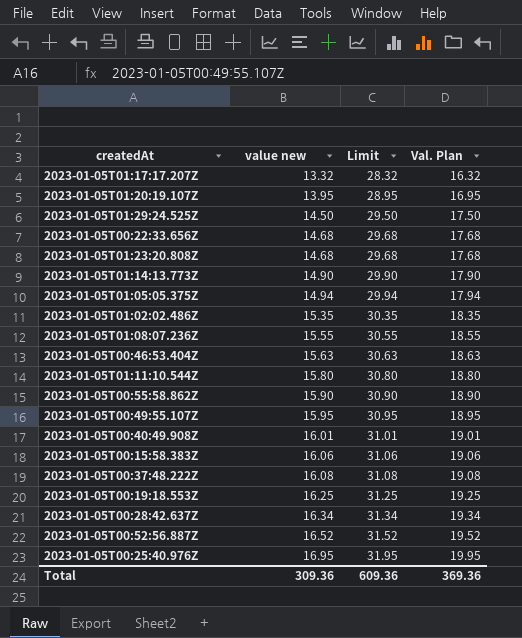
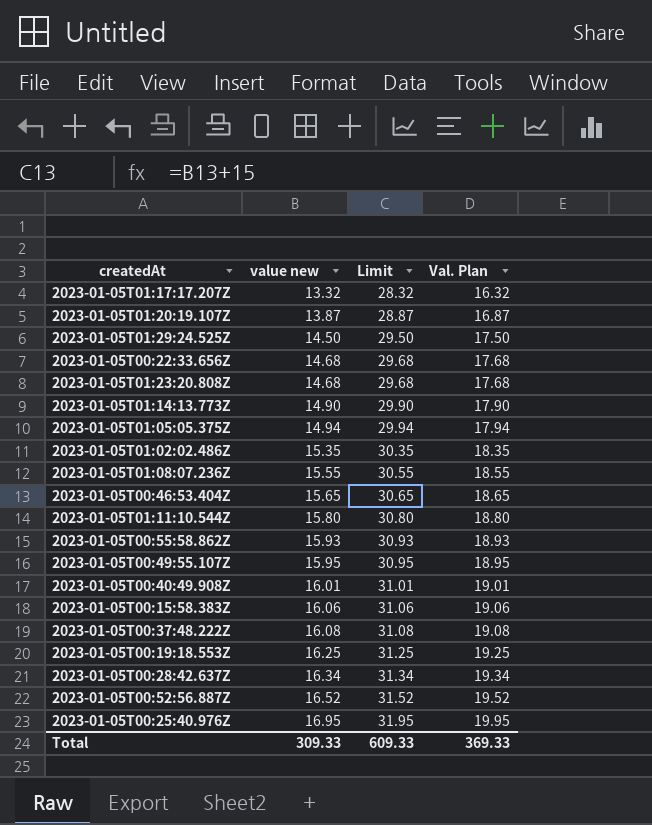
2023-01-05T01:20:19.107Z | value new: 13.95 -> 13.87
2023-01-05T01:20:19.107Z | Limit: 28.95 -> 28.87
2023-01-05T01:20:19.107Z | Val. Plan: 16.95 -> 16.87
2023-01-05T00:46:53.404Z | value new: 15.63 -> 15.65
2023-01-05T00:46:53.404Z | Limit: 30.63 -> 30.65
2023-01-05T00:46:53.404Z | Val. Plan: 18.63 -> 18.65
2023-01-05T00:55:58.862Z | value new: 15.90 -> 15.93
2023-01-05T00:55:58.862Z | Limit: 30.90 -> 30.93
2023-01-05T00:55:58.862Z | Val. Plan: 18.90 -> 18.93
Total | value new: 309.36 -> 309.33
Total | Limit: 609.36 -> 609.33
Total | Val. Plan: 369.36 -> 369.33

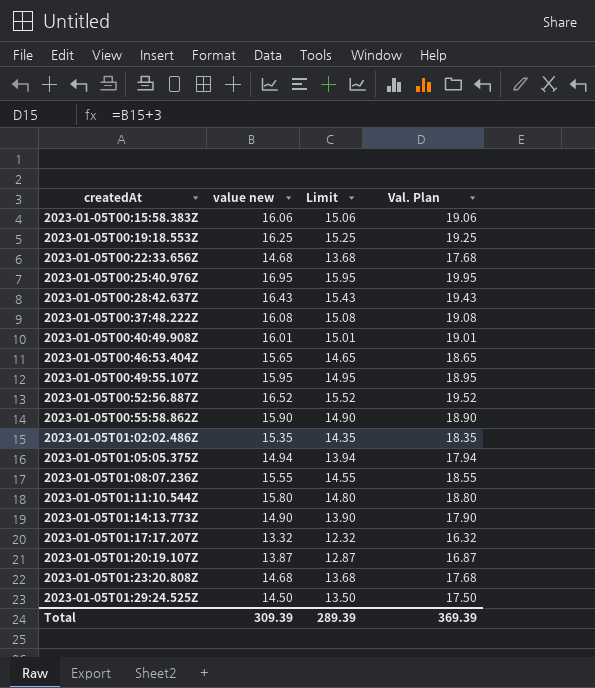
row order: value new ascending -> createdAt ascending
column Limit | formula: [value new] + 15 -> [value new] - 1
2023-01-05T00:28:42.637Z | value new: 16.34 -> 16.43
2023-01-05T00:28:42.637Z | Val. Plan: 19.34 -> 19.43
2023-01-05T00:55:58.862Z | value new: 15.93 -> 15.90
2023-01-05T00:55:58.862Z | Val. Plan: 18.93 -> 18.90
Total | value new: 309.33 -> 309.39
Total | Limit: 609.33 -> 289.39
Total | Val. Plan: 369.33 -> 369.39

